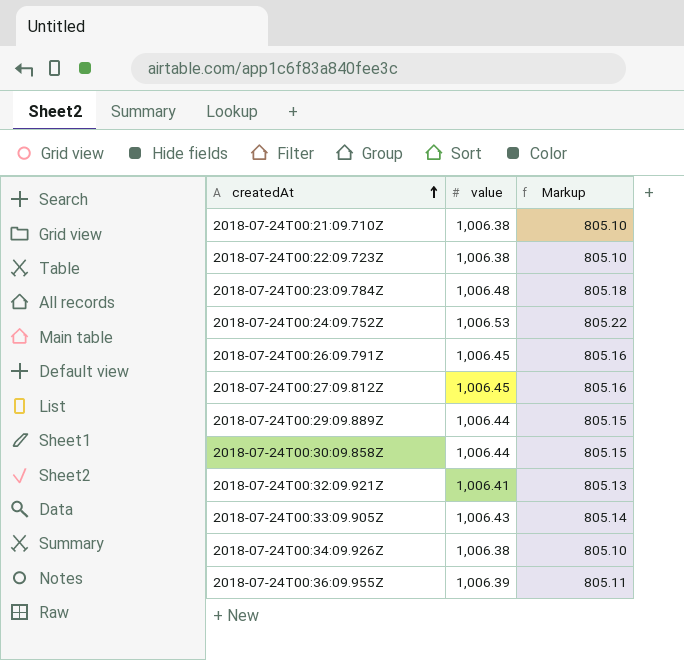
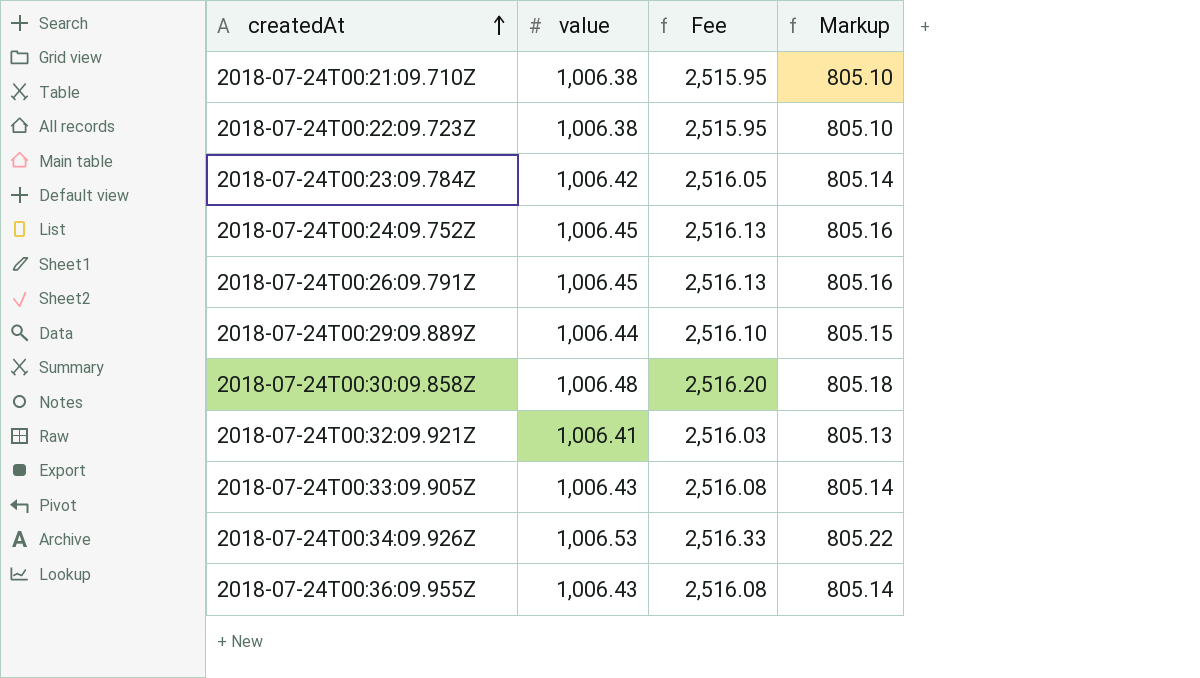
column Fee | formula: none -> [value] * 2.5
row 2018-07-24T00:27:09.812Z: 1,006.45 | 805.16 -> none
2018-07-24T00:23:09.784Z | value: 1,006.48 -> 1,006.42
2018-07-24T00:23:09.784Z | Markup: 805.18 -> 805.14
2018-07-24T00:24:09.752Z | value: 1,006.53 -> 1,006.45
2018-07-24T00:24:09.752Z | Markup: 805.22 -> 805.16
2018-07-24T00:30:09.858Z | value: 1,006.44 -> 1,006.48
2018-07-24T00:30:09.858Z | Markup: 805.15 -> 805.18
2018-07-24T00:34:09.926Z | value: 1,006.38 -> 1,006.53
2018-07-24T00:34:09.926Z | Markup: 805.10 -> 805.22
2018-07-24T00:36:09.955Z | value: 1,006.39 -> 1,006.43
2018-07-24T00:36:09.955Z | Markup: 805.11 -> 805.14

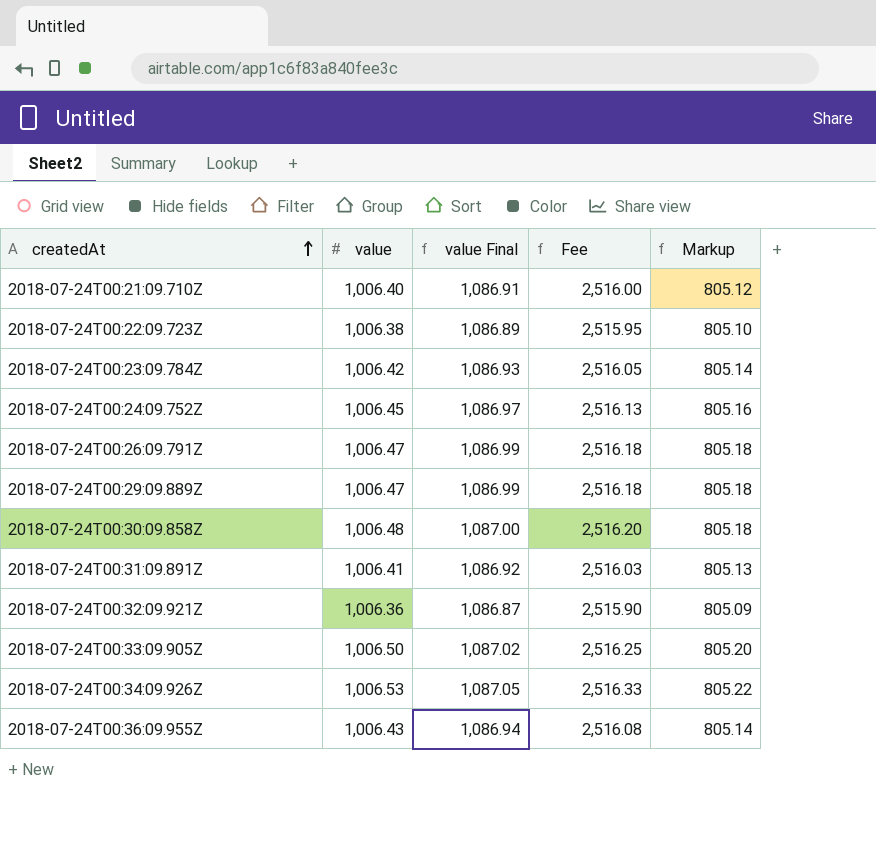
column value Final | formula: none -> [value] * 1.08
2018-07-24T00:21:09.710Z | value: 1,006.38 -> 1,006.40
2018-07-24T00:21:09.710Z | Fee: 2,515.95 -> 2,516.00
2018-07-24T00:21:09.710Z | Markup: 805.10 -> 805.12
2018-07-24T00:26:09.791Z | value: 1,006.45 -> 1,006.47
2018-07-24T00:26:09.791Z | Fee: 2,516.13 -> 2,516.18
2018-07-24T00:26:09.791Z | Markup: 805.16 -> 805.18
2018-07-24T00:29:09.889Z | value: 1,006.44 -> 1,006.47
2018-07-24T00:29:09.889Z | Fee: 2,516.10 -> 2,516.18
2018-07-24T00:29:09.889Z | Markup: 805.15 -> 805.18
row 2018-07-24T00:31:09.891Z: none -> 1,006.41 | 1,086.92 | 2,516.03 | 805.13
2018-07-24T00:32:09.921Z | value: 1,006.41 -> 1,006.36
2018-07-24T00:32:09.921Z | Fee: 2,516.03 -> 2,515.90
2018-07-24T00:32:09.921Z | Markup: 805.13 -> 805.09
2018-07-24T00:33:09.905Z | value: 1,006.43 -> 1,006.50
2018-07-24T00:33:09.905Z | Fee: 2,516.08 -> 2,516.25
2018-07-24T00:33:09.905Z | Markup: 805.14 -> 805.20

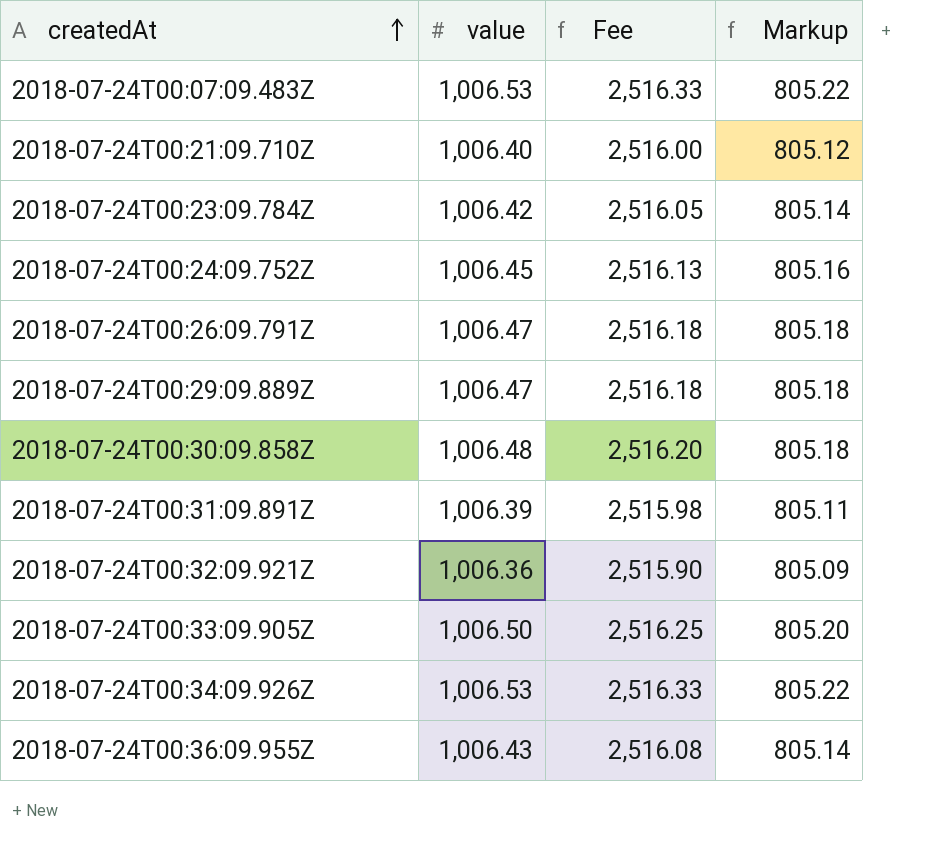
column value Final | formula: [value] * 1.08 -> none
row 2018-07-24T00:22:09.723Z: 1,006.38 | 1,086.89 | 2,515.95 | 805.10 -> none
row 2018-07-24T00:07:09.483Z: none -> 1,006.53 | 2,516.33 | 805.22
2018-07-24T00:31:09.891Z | value: 1,006.41 -> 1,006.39
2018-07-24T00:31:09.891Z | Fee: 2,516.03 -> 2,515.98
2018-07-24T00:31:09.891Z | Markup: 805.13 -> 805.11

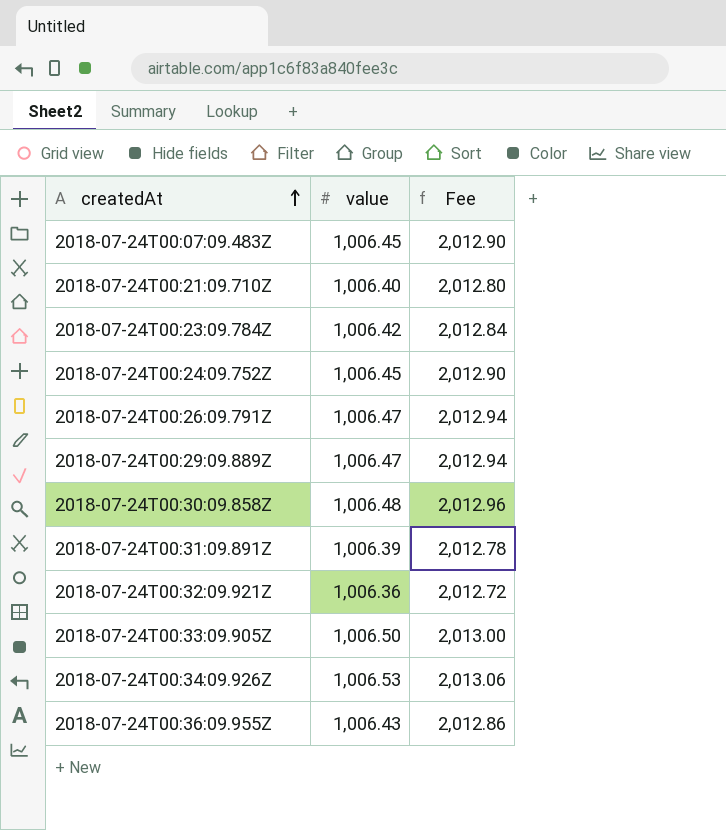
column Markup | formula: [value] * 0.8 -> none
column Fee | formula: [value] * 2.5 -> [value] * 2
2018-07-24T00:07:09.483Z | value: 1,006.53 -> 1,006.45

